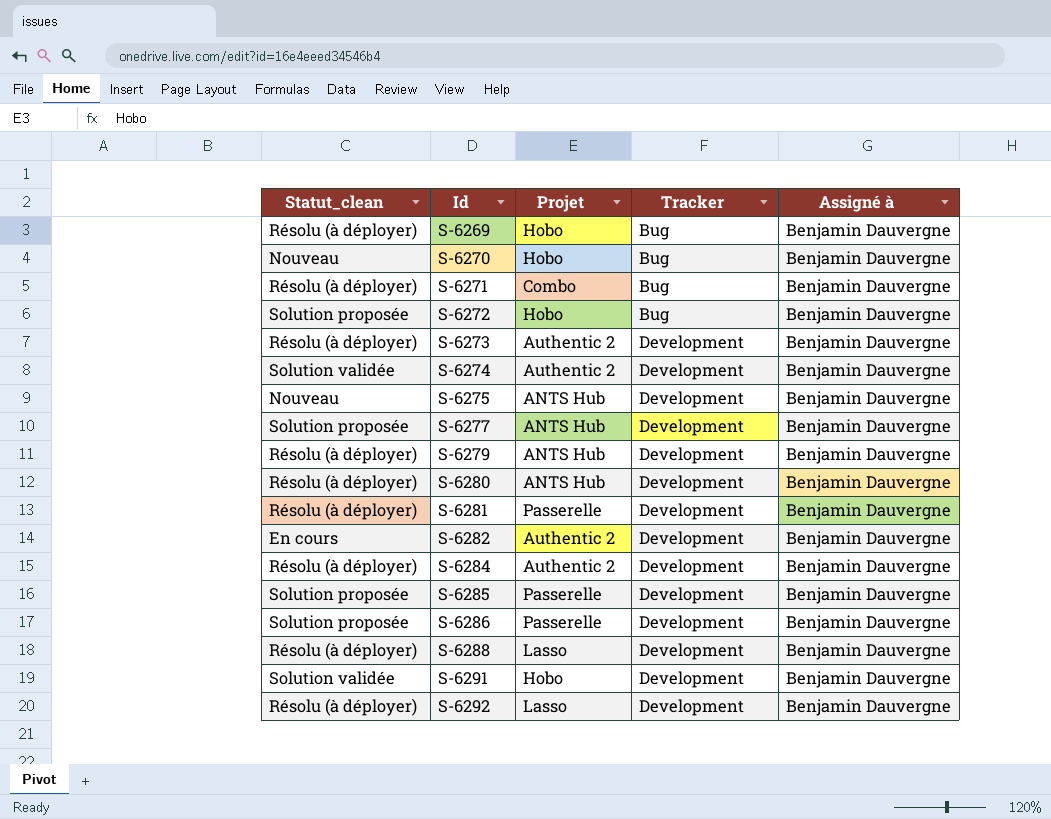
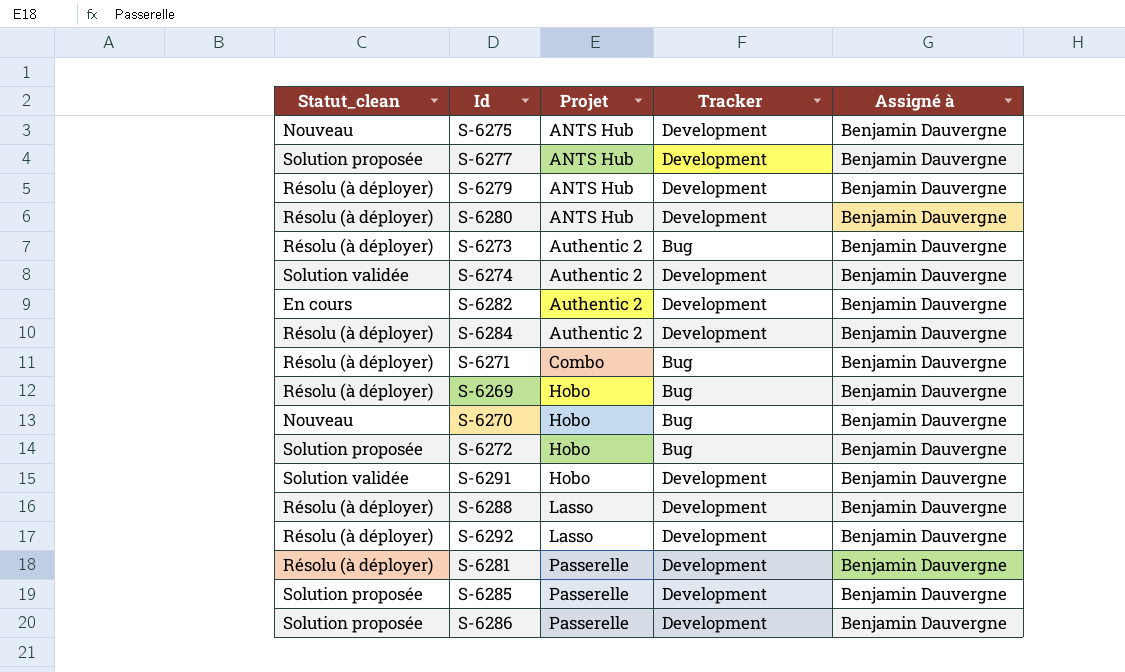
row order: Id ascending -> Projet ascending
S-6273 | Tracker: Development -> Bug

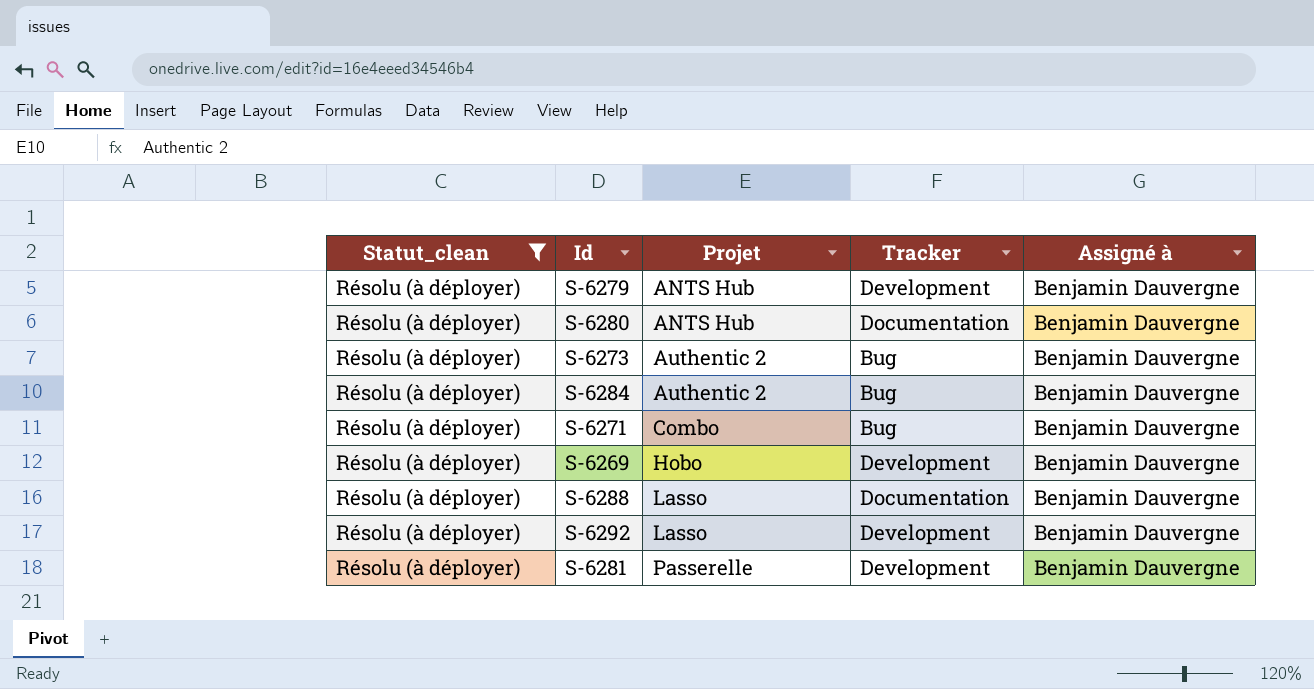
filter: none -> Statut_clean = Résolu (à déployer)
S-6280 | Tracker: Development -> Documentation
S-6284 | Tracker: Development -> Bug
S-6269 | Tracker: Bug -> Development
S-6288 | Tracker: Development -> Documentation

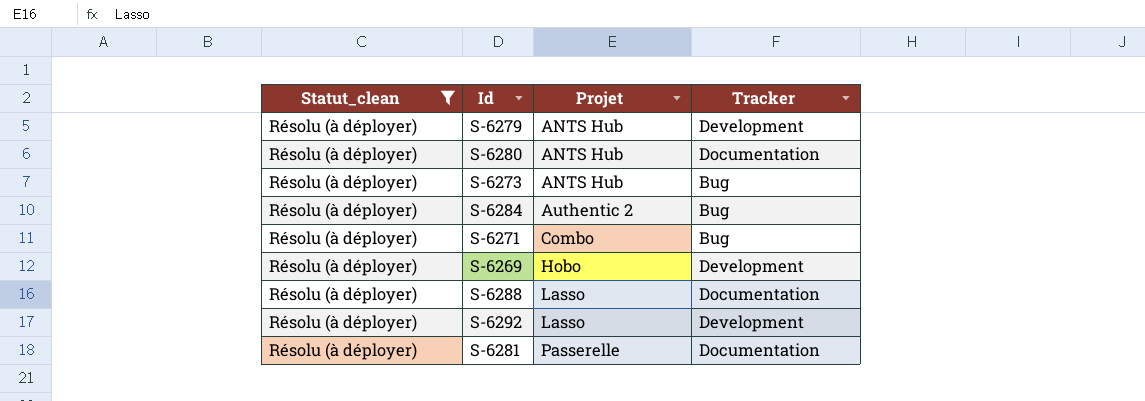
column Assigné à | position: 5 -> none
S-6273 | Projet: Authentic 2 -> ANTS Hub
S-6281 | Tracker: Development -> Documentation

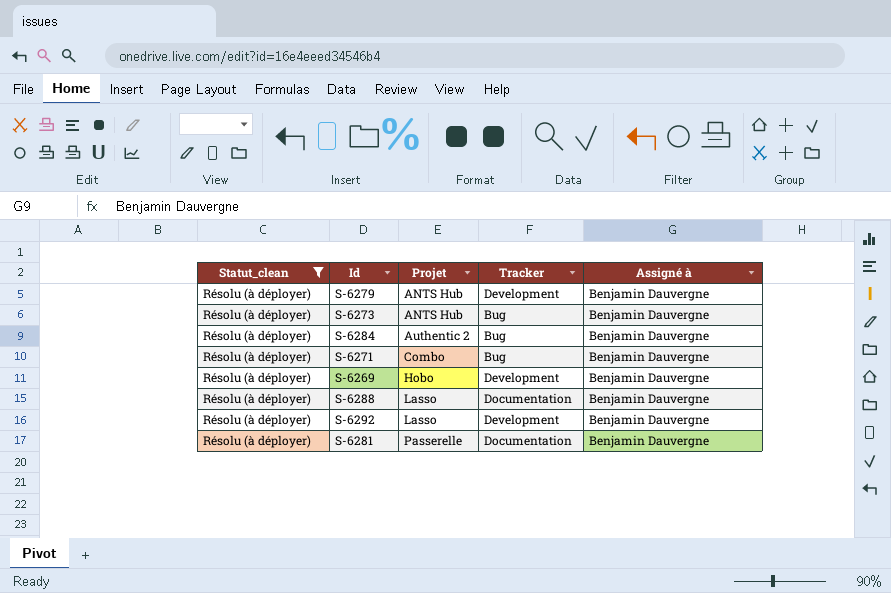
column Assigné à | position: none -> 5
row S-6280: Résolu (à déployer) | ANTS Hub | Documentation -> none

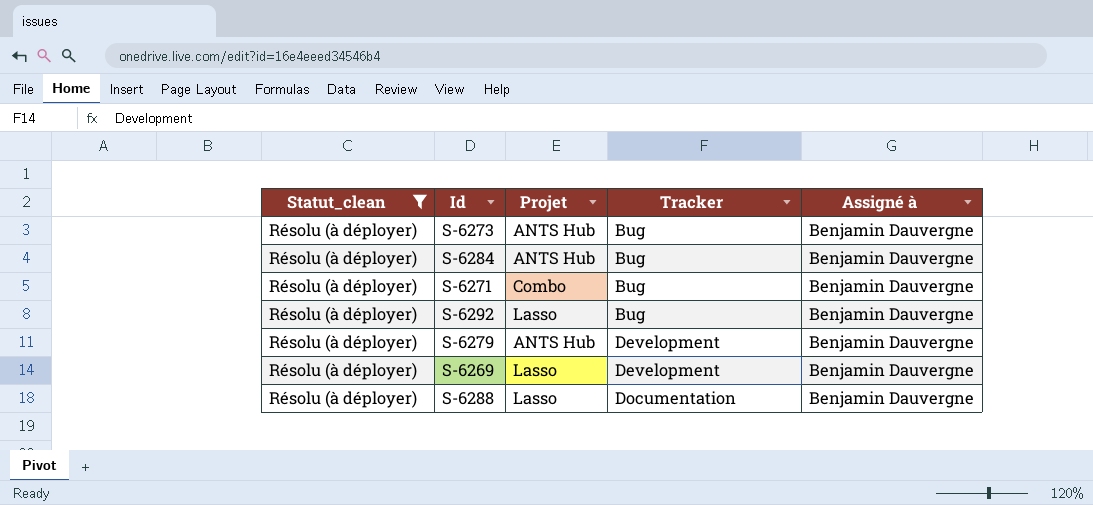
row order: Projet ascending -> Tracker ascending
row S-6281: Résolu (à déployer) | Passerelle | Documentation | Benjamin Dauvergne -> none
S-6284 | Projet: Authentic 2 -> ANTS Hub
S-6292 | Tracker: Development -> Bug
S-6269 | Projet: Hobo -> Lasso

